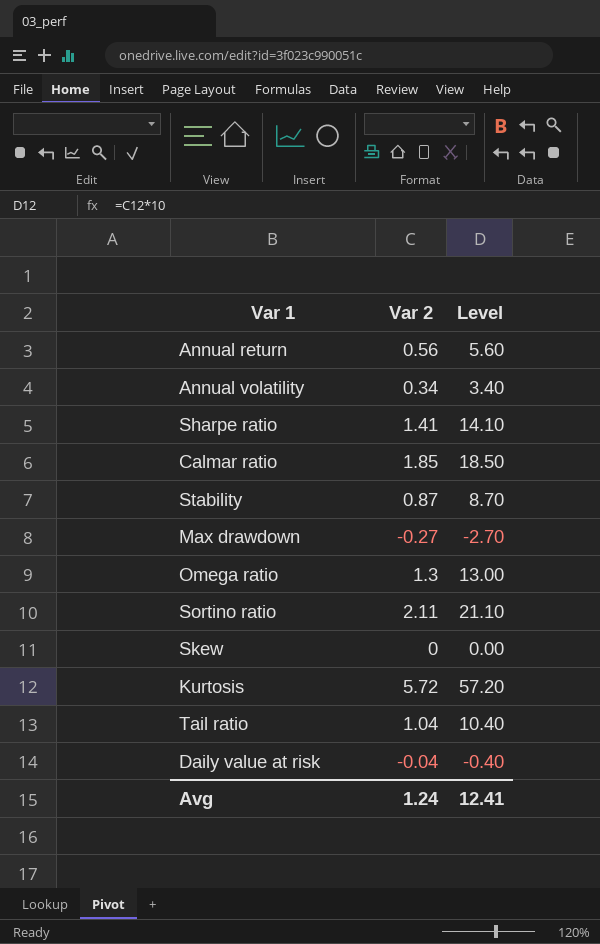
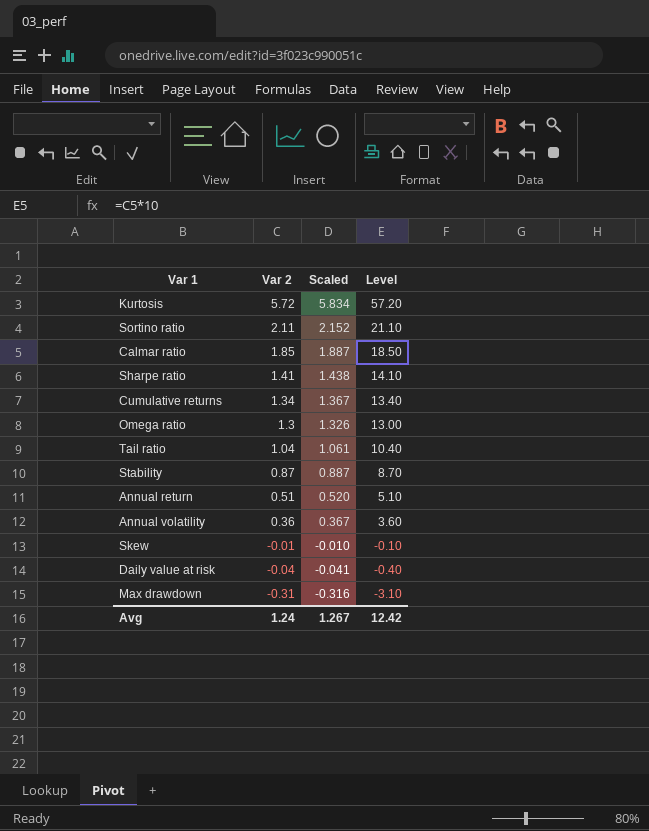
row order: none -> Var 2 descending
column Scaled | formula: none -> [Var 2] * 1.02
row Cumulative returns: none -> 1.34 | 1.367 | 13.40
Annual return | Var 2: 0.56 -> 0.51
Annual return | Level: 5.60 -> 5.10
Annual volatility | Var 2: 0.34 -> 0.36
Annual volatility | Level: 3.40 -> 3.60
Skew | Var 2: 0 -> -0.01
Skew | Level: 0.00 -> -0.10
Max drawdown | Var 2: -0.27 -> -0.31
Max drawdown | Level: -2.70 -> -3.10
Avg | Level: 12.41 -> 12.42

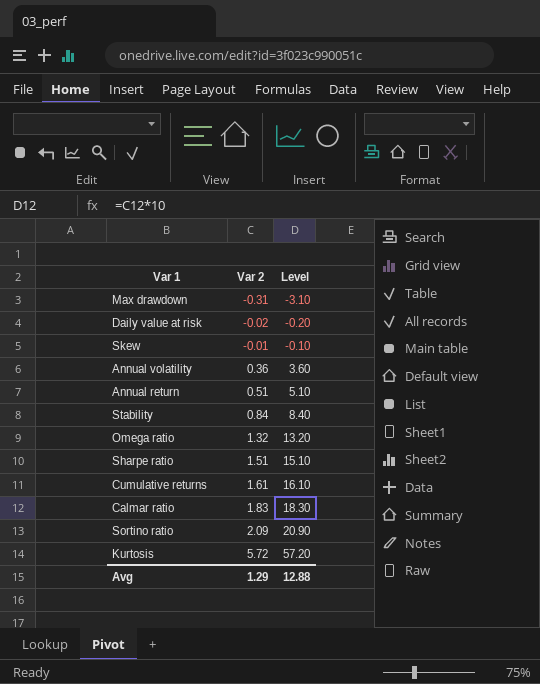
row order: Var 2 descending -> Var 2 ascending
column Scaled | formula: [Var 2] * 1.02 -> none
row Tail ratio: 1.04 | 1.061 | 10.40 -> none
Daily value at risk | Var 2: -0.04 -> -0.02
Daily value at risk | Level: -0.40 -> -0.20
Stability | Var 2: 0.87 -> 0.84
Stability | Level: 8.70 -> 8.40
Omega ratio | Var 2: 1.3 -> 1.32
Omega ratio | Level: 13.00 -> 13.20
Sharpe ratio | Var 2: 1.41 -> 1.51
Sharpe ratio | Level: 14.10 -> 15.10
Cumulative returns | Var 2: 1.34 -> 1.61
Cumulative returns | Level: 13.40 -> 16.10
Calmar ratio | Var 2: 1.85 -> 1.83
Calmar ratio | Level: 18.50 -> 18.30
Sortino ratio | Var 2: 2.11 -> 2.09
Sortino ratio | Level: 21.10 -> 20.90
Avg | Var 2: 1.24 -> 1.29
Avg | Level: 12.42 -> 12.88

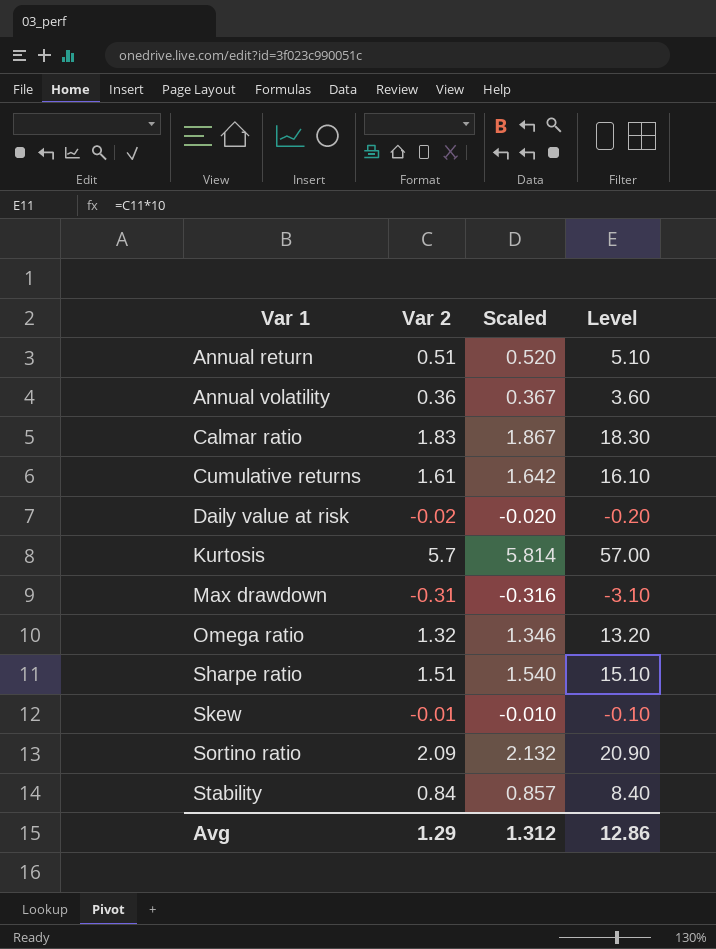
row order: Var 2 ascending -> Var 1 ascending
column Scaled | formula: none -> [Var 2] * 1.02
Kurtosis | Var 2: 5.72 -> 5.7
Kurtosis | Level: 57.20 -> 57.00
Avg | Level: 12.88 -> 12.86

